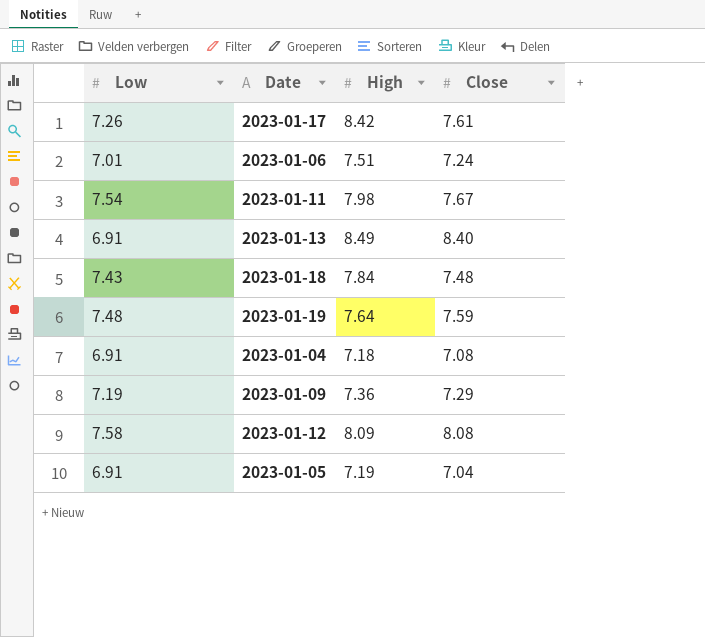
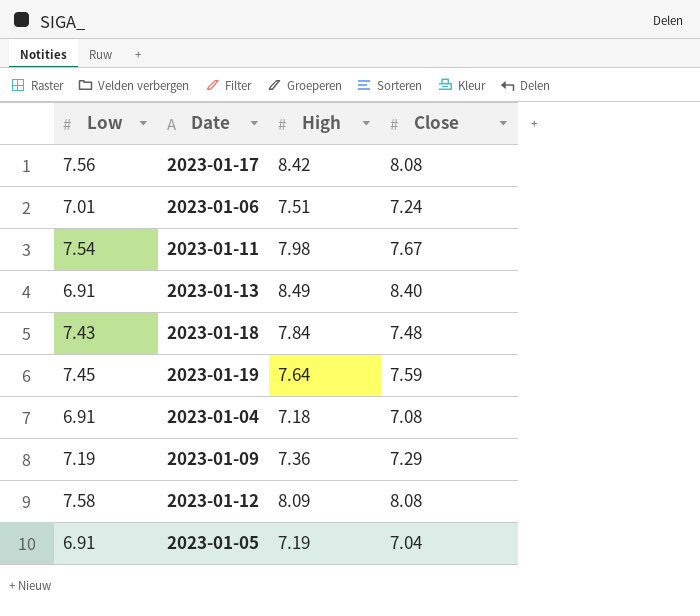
2023-01-17 | Low: 7.26 -> 7.56
2023-01-17 | Close: 7.61 -> 8.08
2023-01-19 | Low: 7.48 -> 7.45

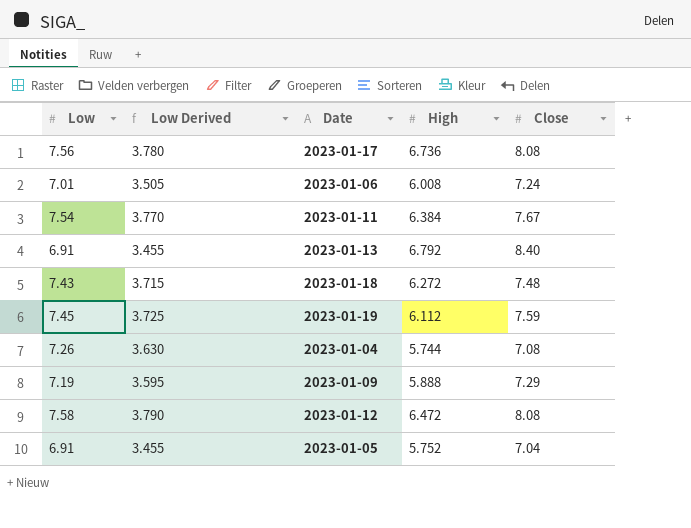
column Low Derived | formula: none -> [Low] * 0.5
2023-01-17 | High: 8.42 -> 6.736
2023-01-06 | High: 7.51 -> 6.008
2023-01-11 | High: 7.98 -> 6.384
2023-01-13 | High: 8.49 -> 6.792
2023-01-18 | High: 7.84 -> 6.272
2023-01-19 | High: 7.64 -> 6.112
2023-01-04 | Low: 6.91 -> 7.26
2023-01-04 | High: 7.18 -> 5.744
2023-01-09 | High: 7.36 -> 5.888
2023-01-12 | High: 8.09 -> 6.472
2023-01-05 | High: 7.19 -> 5.752

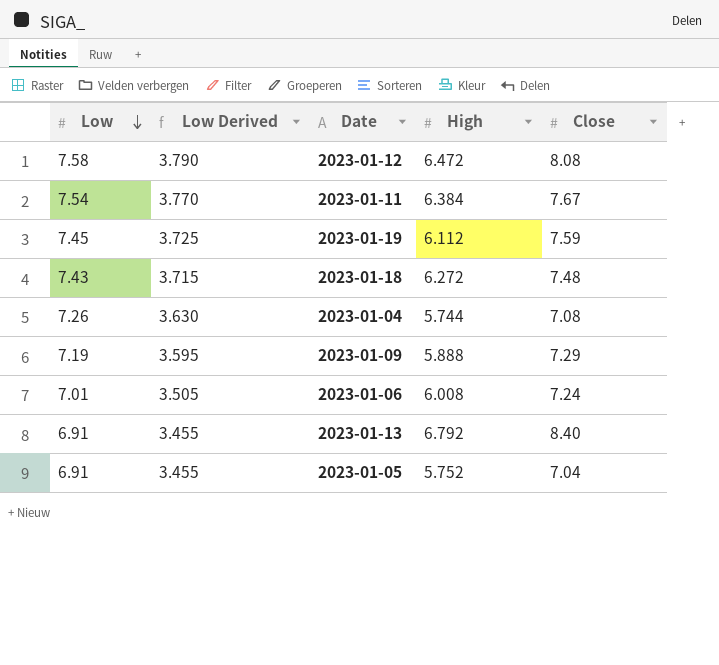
row order: none -> Low descending
row 2023-01-17: 7.56 | 3.780 | 6.736 | 8.08 -> none

